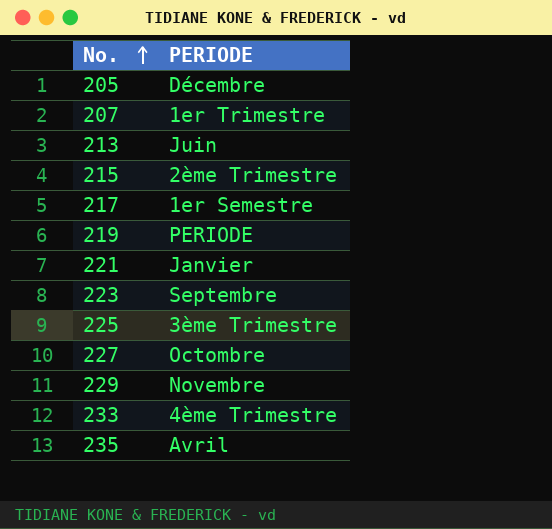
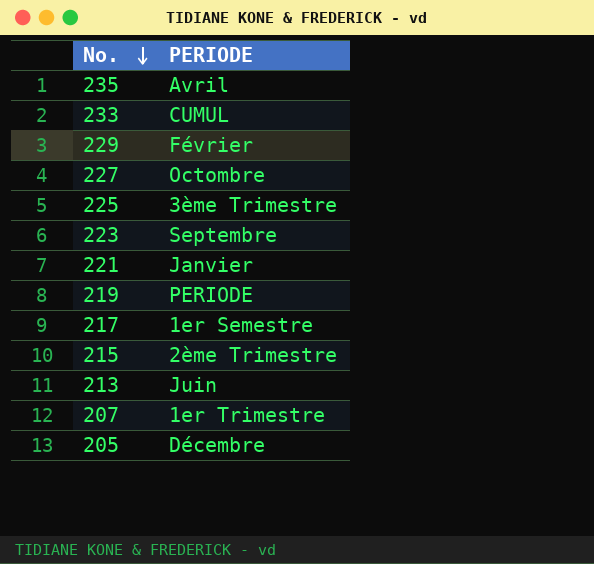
row order: No. ascending -> No. descending
233 | PERIODE: 4ème Trimestre -> CUMUL
229 | PERIODE: Novembre -> Février

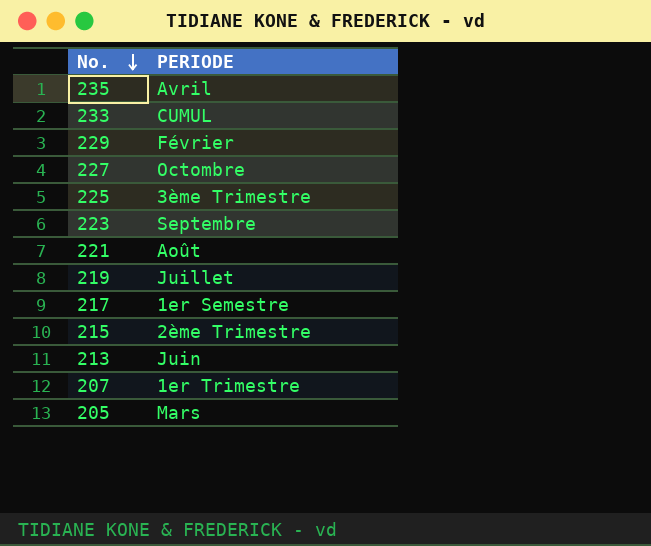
221 | PERIODE: Janvier -> Août
219 | PERIODE: PERIODE -> Juillet
205 | PERIODE: Décembre -> Mars

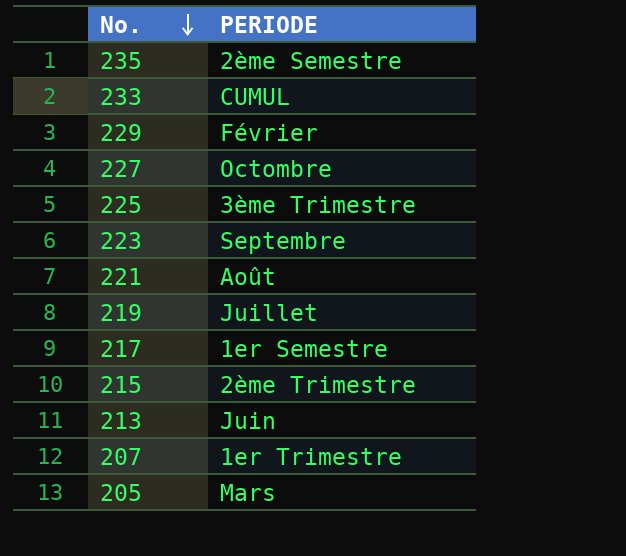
235 | PERIODE: Avril -> 2ème Semestre

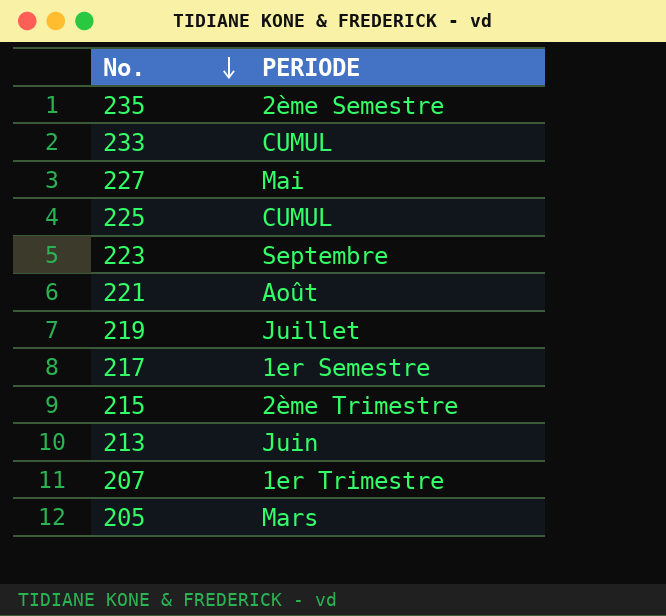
row 229: Février -> none
227 | PERIODE: Octombre -> Mai
225 | PERIODE: 3ème Trimestre -> CUMUL

